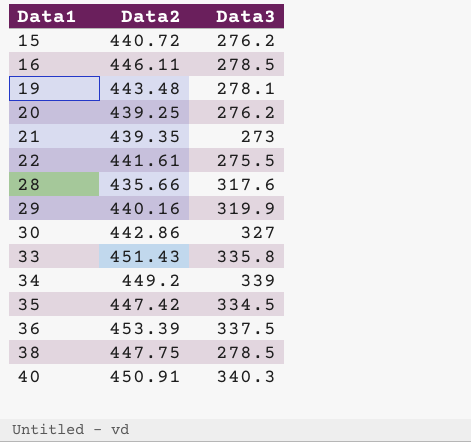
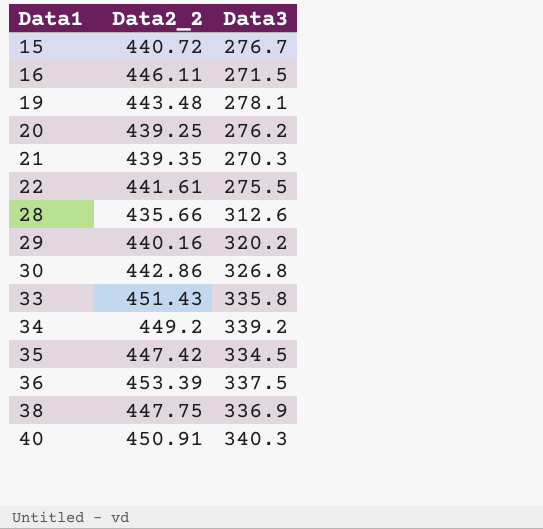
column name: Data2 -> Data2_2
15 | Data3: 276.2 -> 276.7
16 | Data3: 278.5 -> 271.5
21 | Data3: 273 -> 270.3
28 | Data3: 317.6 -> 312.6
29 | Data3: 319.9 -> 320.2
30 | Data3: 327 -> 326.8
34 | Data3: 339 -> 339.2
38 | Data3: 278.5 -> 336.9

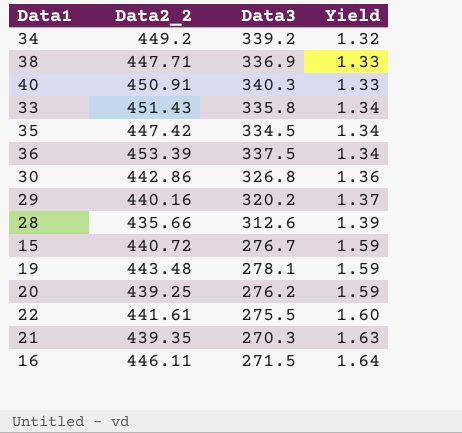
row order: Data1 ascending -> Yield ascending
column Yield | formula: none -> [Data2_2] / [Data3]
38 | Data2_2: 447.75 -> 447.71

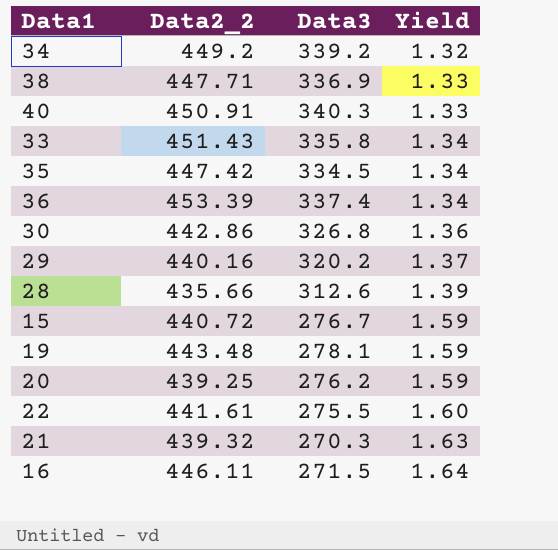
36 | Data3: 337.5 -> 337.4
21 | Data2_2: 439.35 -> 439.32

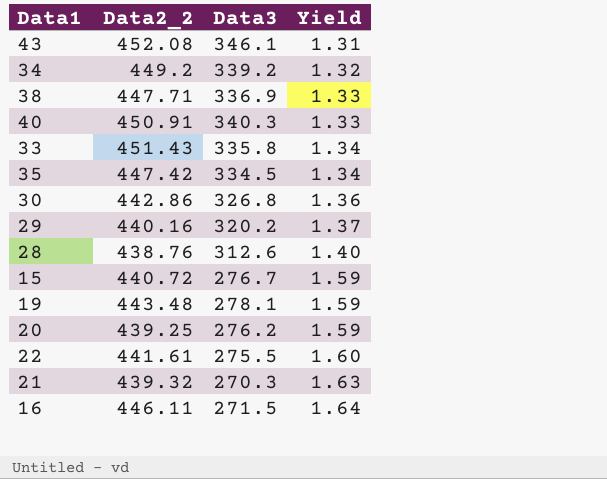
row 36: 453.39 | 337.4 | 1.34 -> none
row 43: none -> 452.08 | 346.1 | 1.31
28 | Data2_2: 435.66 -> 438.76
28 | Yield: 1.39 -> 1.40

